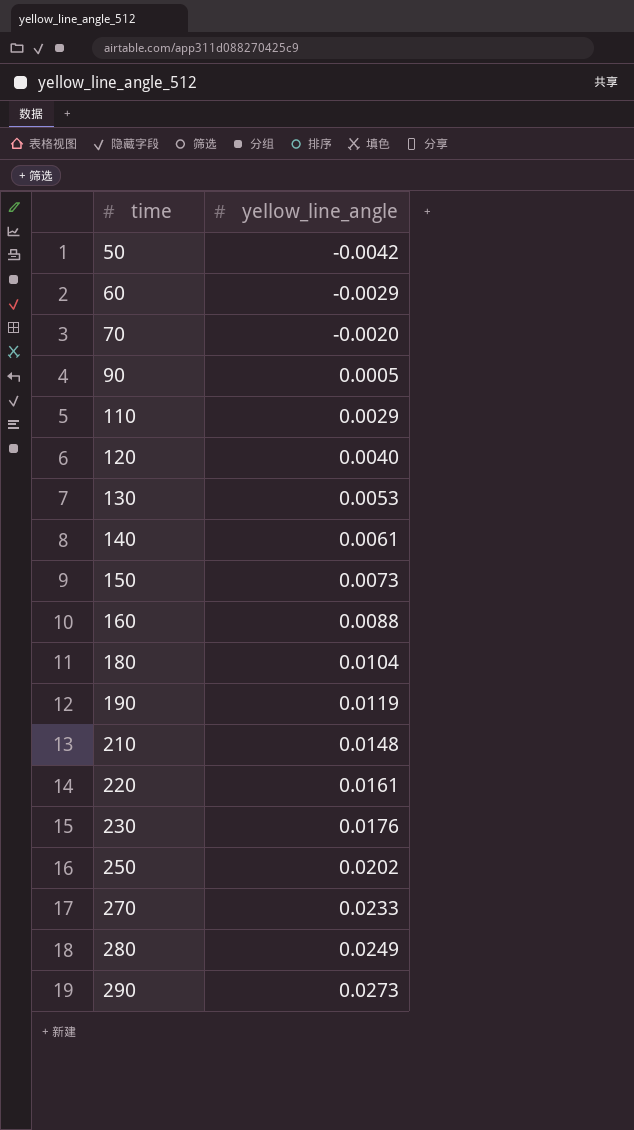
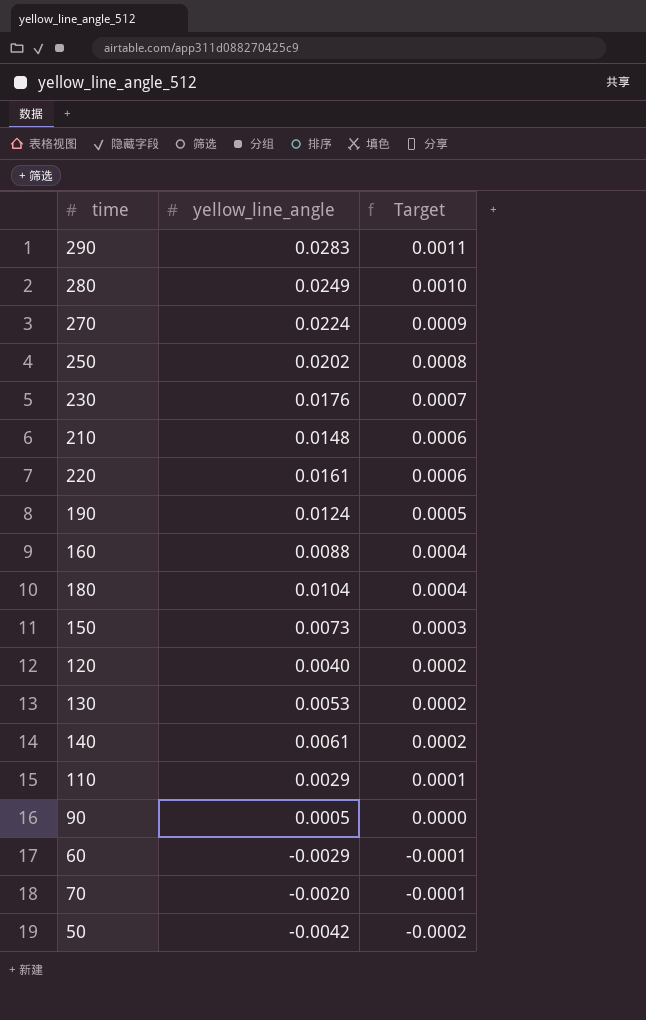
row order: time ascending -> Target descending
column Target | formula: none -> [yellow_line_angle] * 0.04
290 | yellow_line_angle: 0.0273 -> 0.0283
270 | yellow_line_angle: 0.0233 -> 0.0224
190 | yellow_line_angle: 0.0119 -> 0.0124

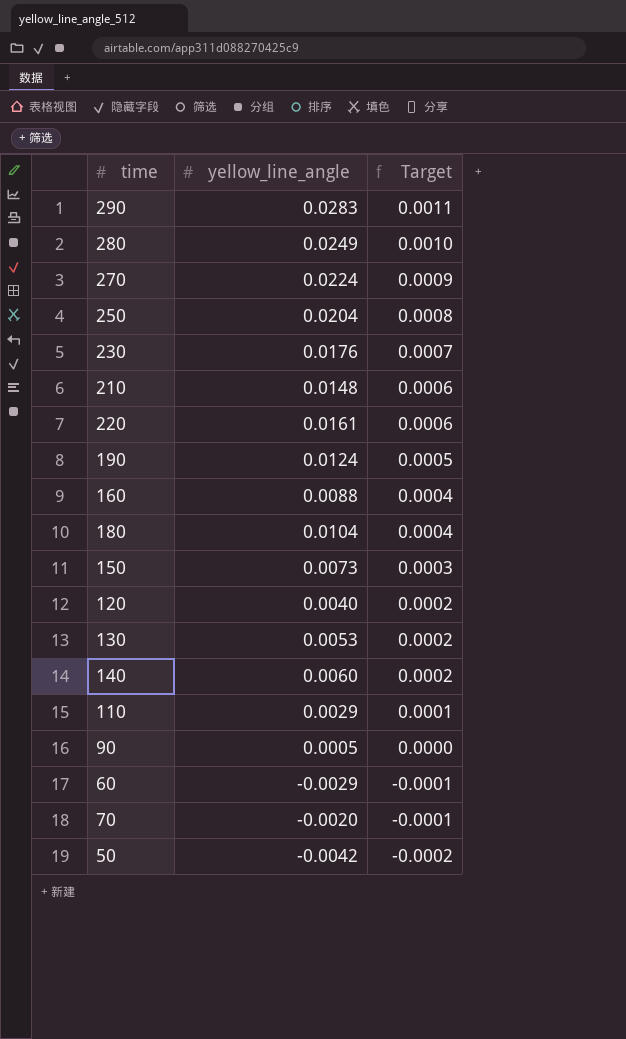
250 | yellow_line_angle: 0.0202 -> 0.0204
140 | yellow_line_angle: 0.0061 -> 0.0060

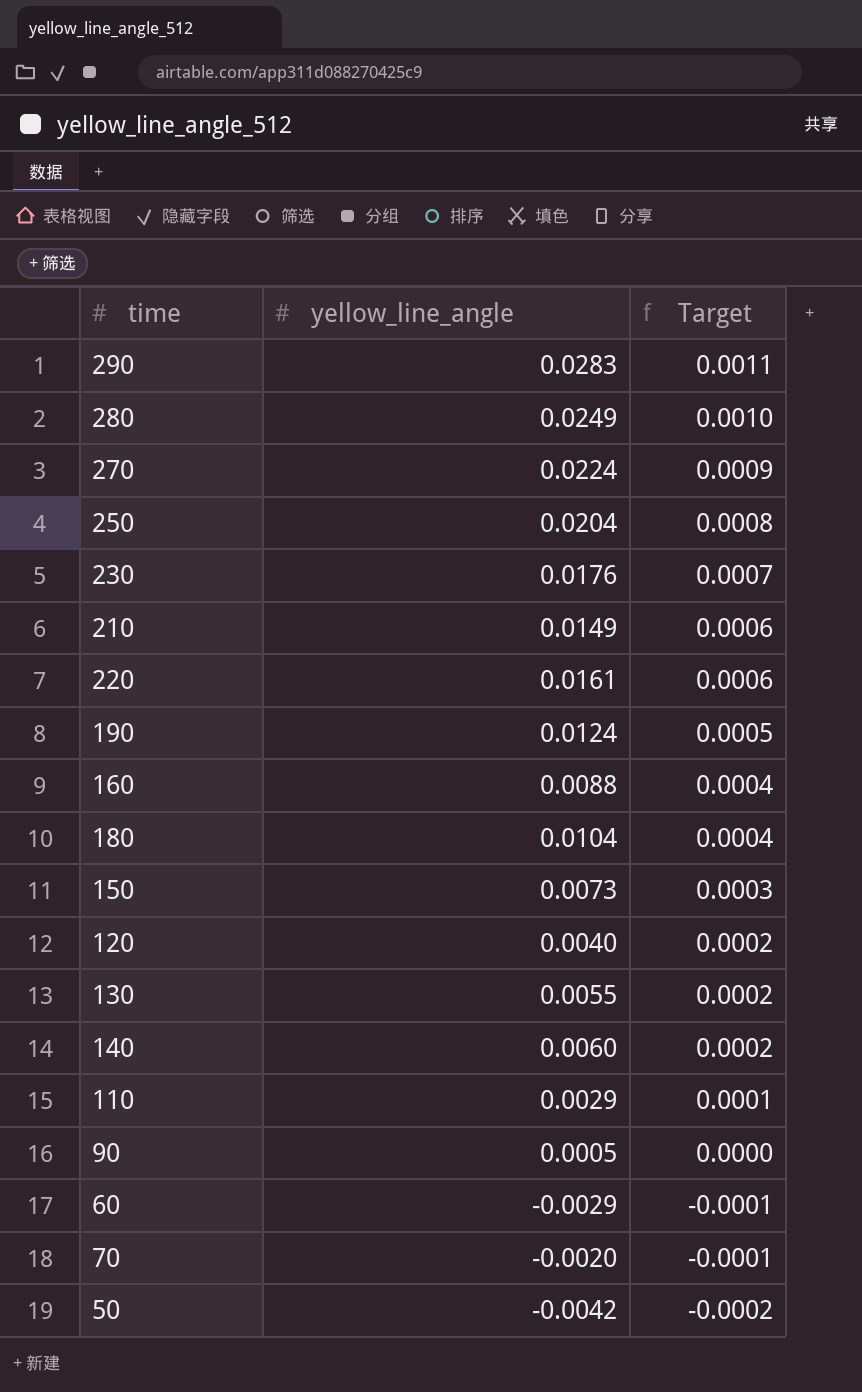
210 | yellow_line_angle: 0.0148 -> 0.0149
130 | yellow_line_angle: 0.0053 -> 0.0055

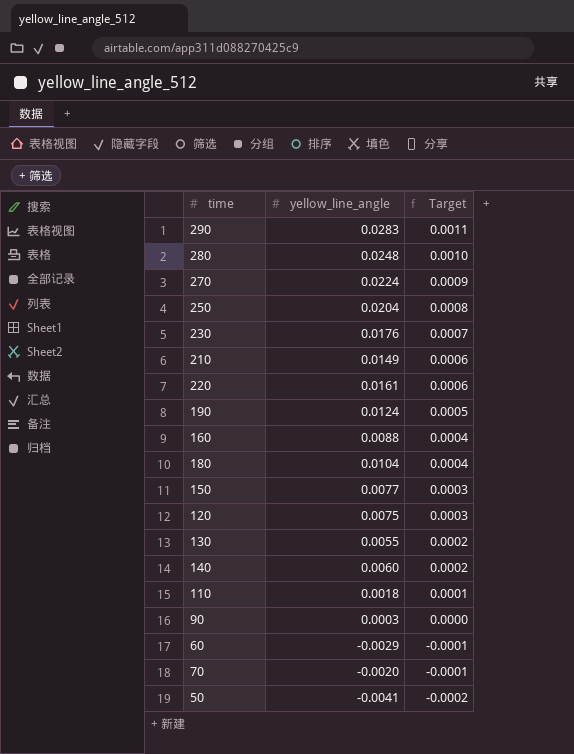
280 | yellow_line_angle: 0.0249 -> 0.0248
150 | yellow_line_angle: 0.0073 -> 0.0077
120 | yellow_line_angle: 0.0040 -> 0.0075
120 | Target: 0.0002 -> 0.0003
110 | yellow_line_angle: 0.0029 -> 0.0018
90 | yellow_line_angle: 0.0005 -> 0.0003
50 | yellow_line_angle: -0.0042 -> -0.0041

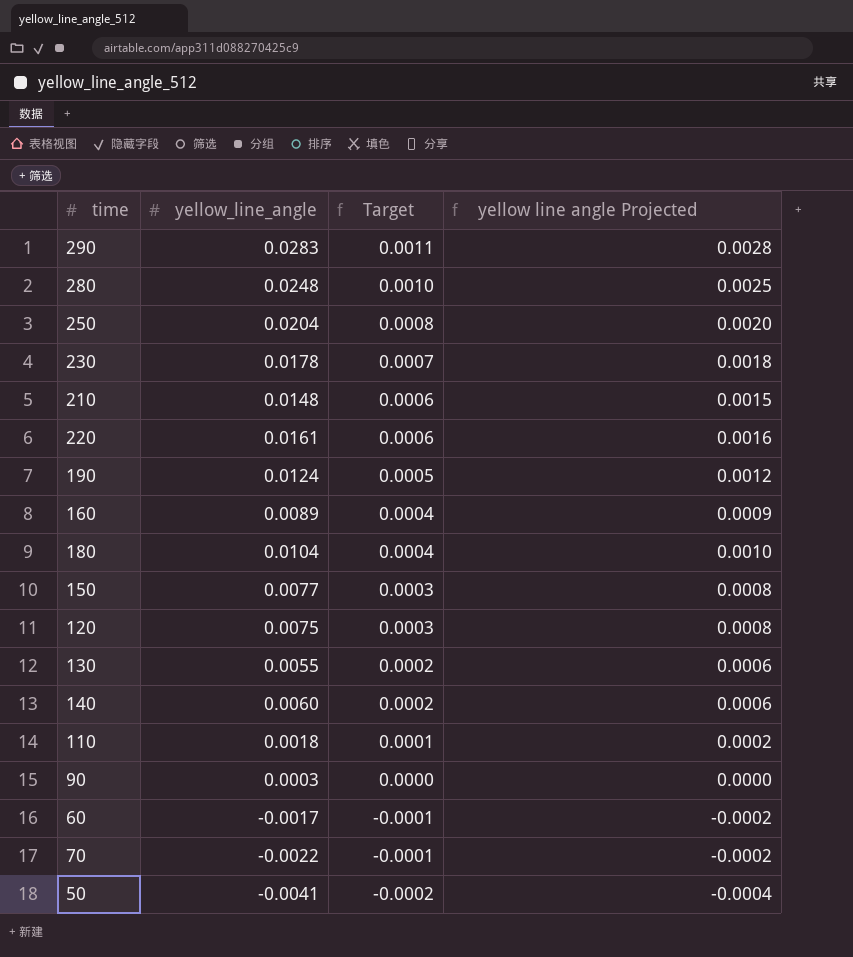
column yellow line angle Projected | formula: none -> [yellow_line_angle] * 0.1
row 270: 0.0224 | 0.0009 -> none
230 | yellow_line_angle: 0.0176 -> 0.0178
210 | yellow_line_angle: 0.0149 -> 0.0148
160 | yellow_line_angle: 0.0088 -> 0.0089
60 | yellow_line_angle: -0.0029 -> -0.0017
70 | yellow_line_angle: -0.0020 -> -0.0022

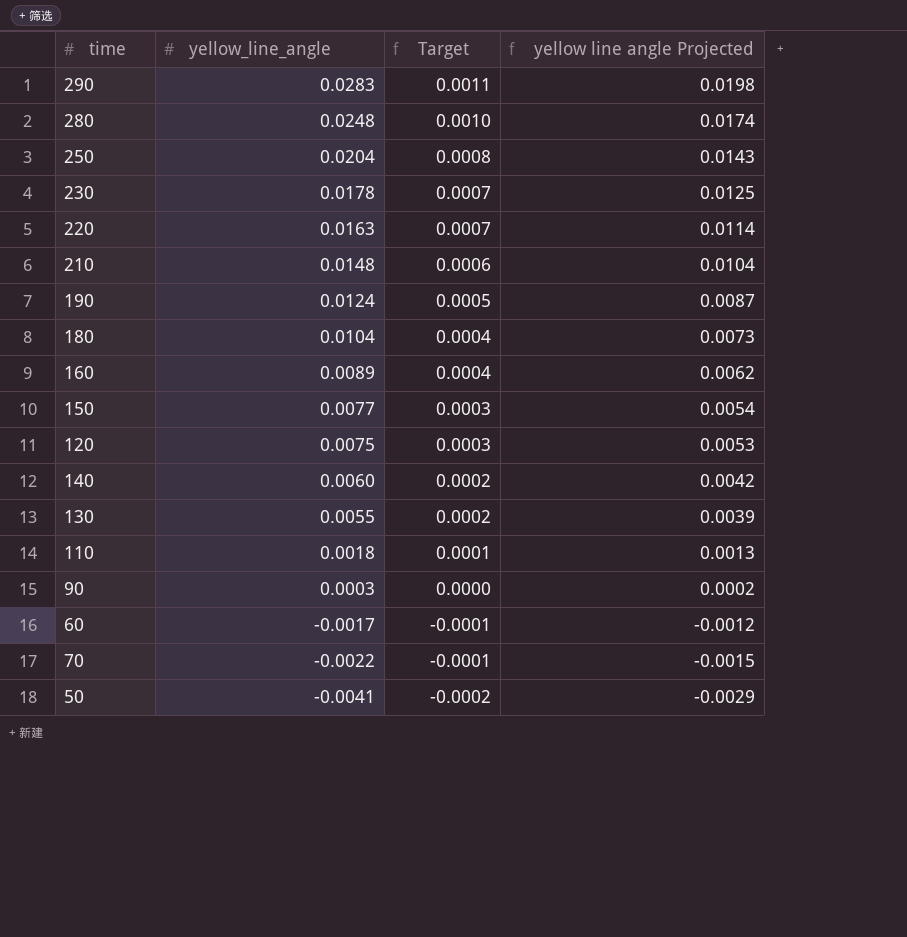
row order: Target descending -> yellow_line_angle descending
column yellow line angle Projected | formula: [yellow_line_angle] * 0.1 -> [yellow_line_angle] * 0.7
220 | yellow_line_angle: 0.0161 -> 0.0163
220 | Target: 0.0006 -> 0.0007

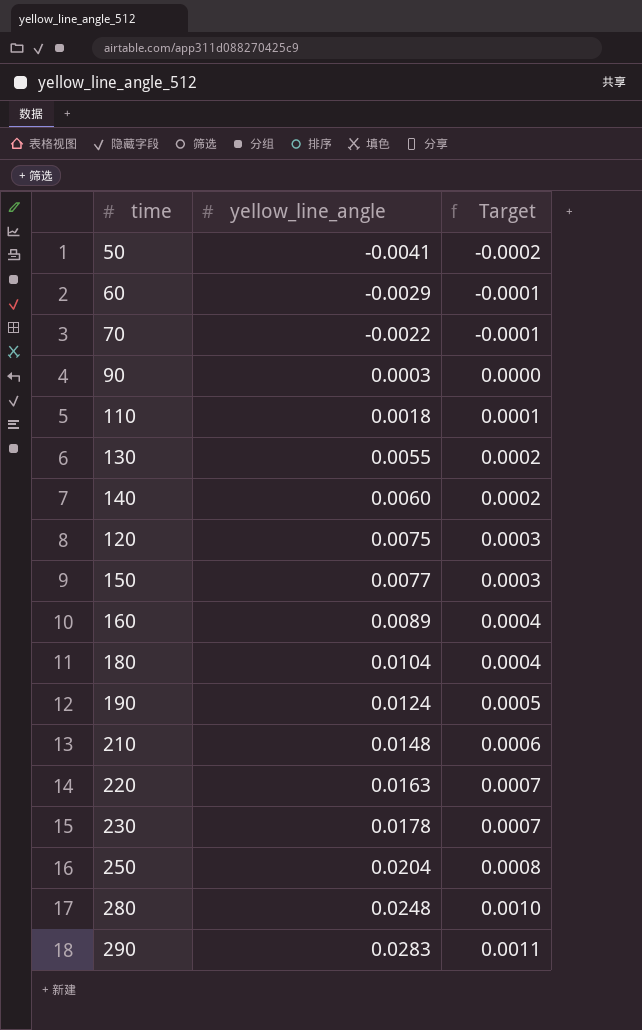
row order: yellow_line_angle descending -> yellow_line_angle ascending
column yellow line angle Projected | formula: [yellow_line_angle] * 0.7 -> none
60 | yellow_line_angle: -0.0017 -> -0.0029

